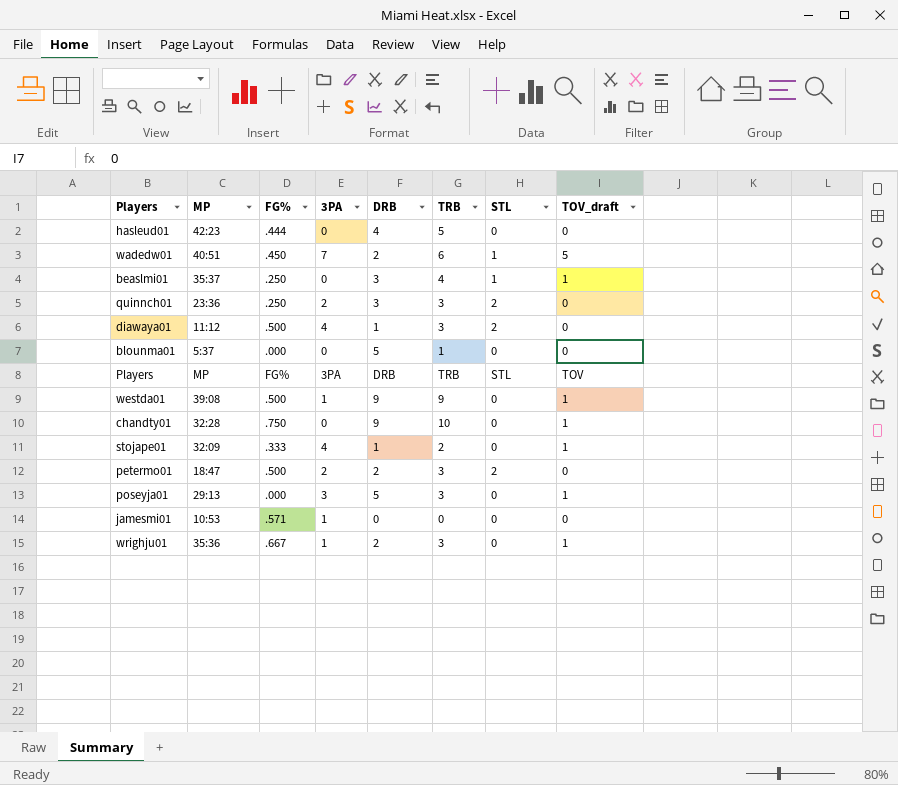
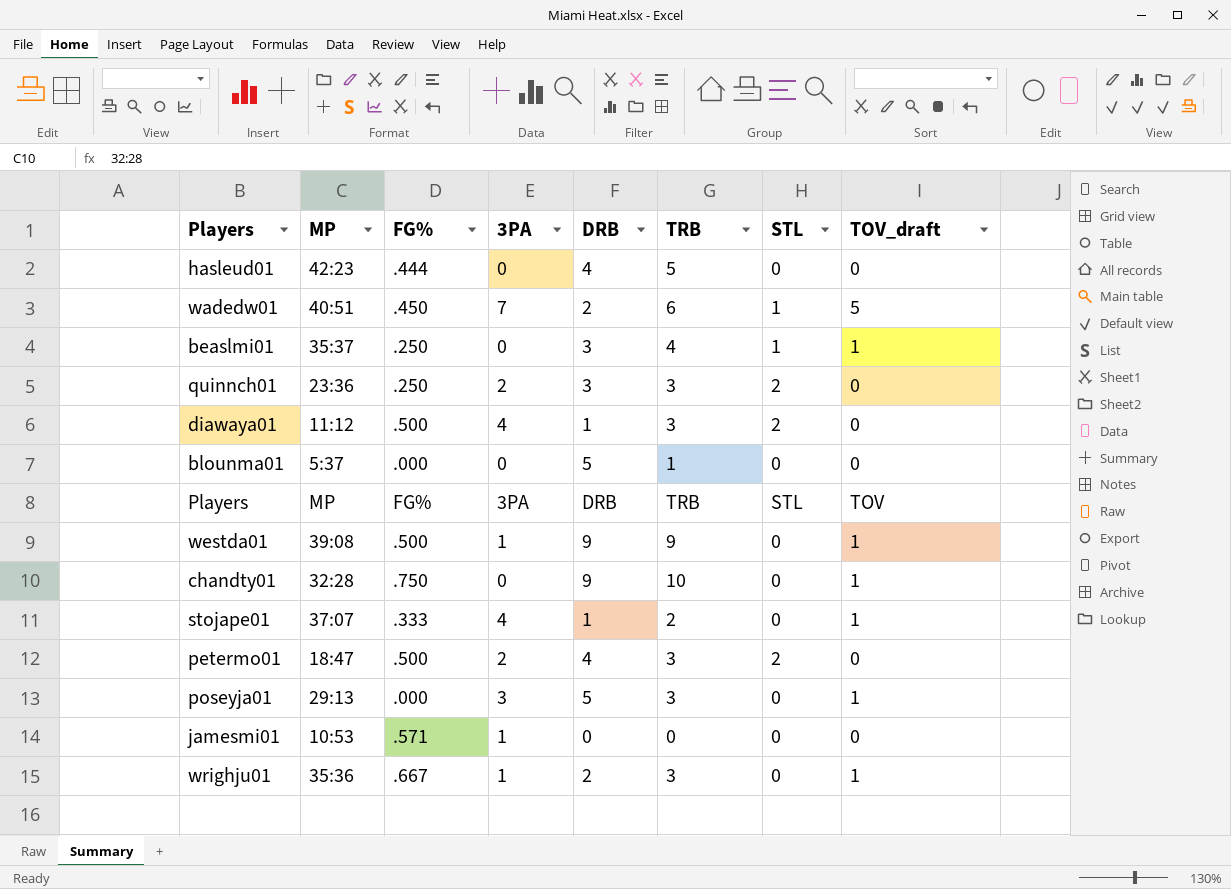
stojape01 | MP: 32:09 -> 37:07
petermo01 | DRB: 2 -> 4

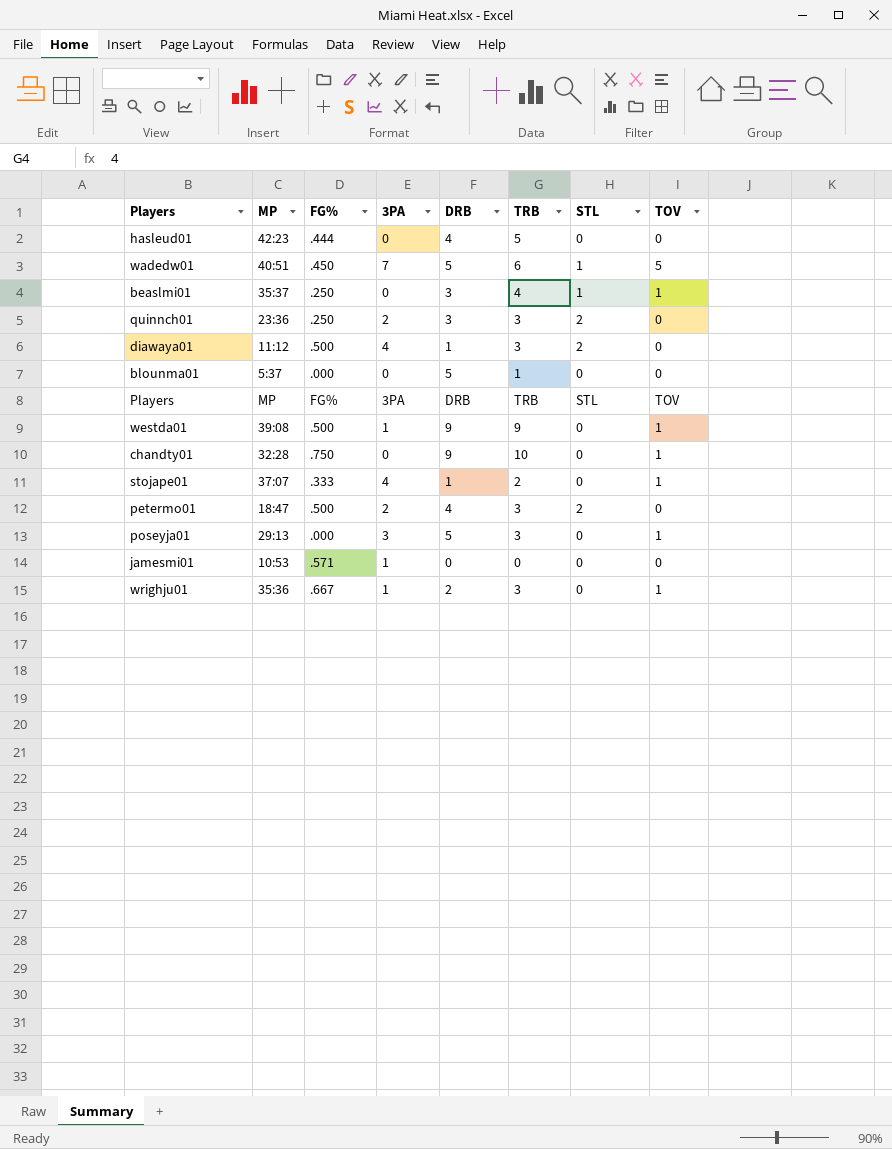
column name: TOV_draft -> TOV
wadedw01 | DRB: 2 -> 5

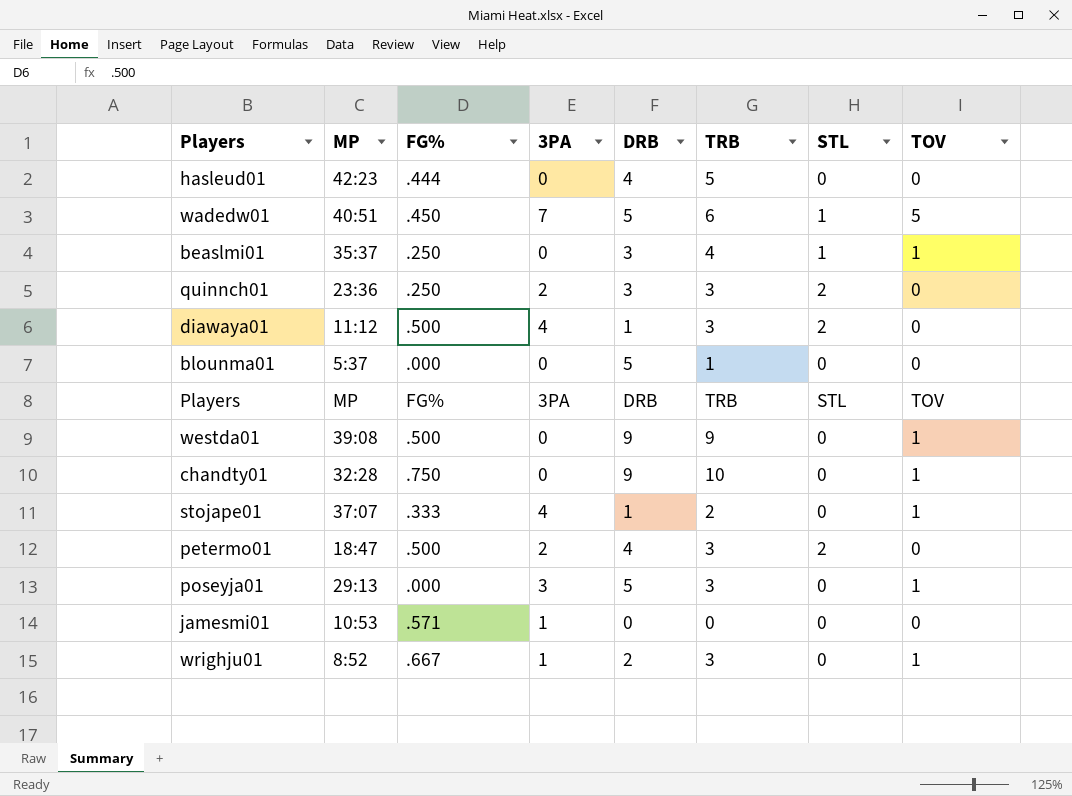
westda01 | 3PA: 1 -> 0
wrighju01 | MP: 35:36 -> 8:52

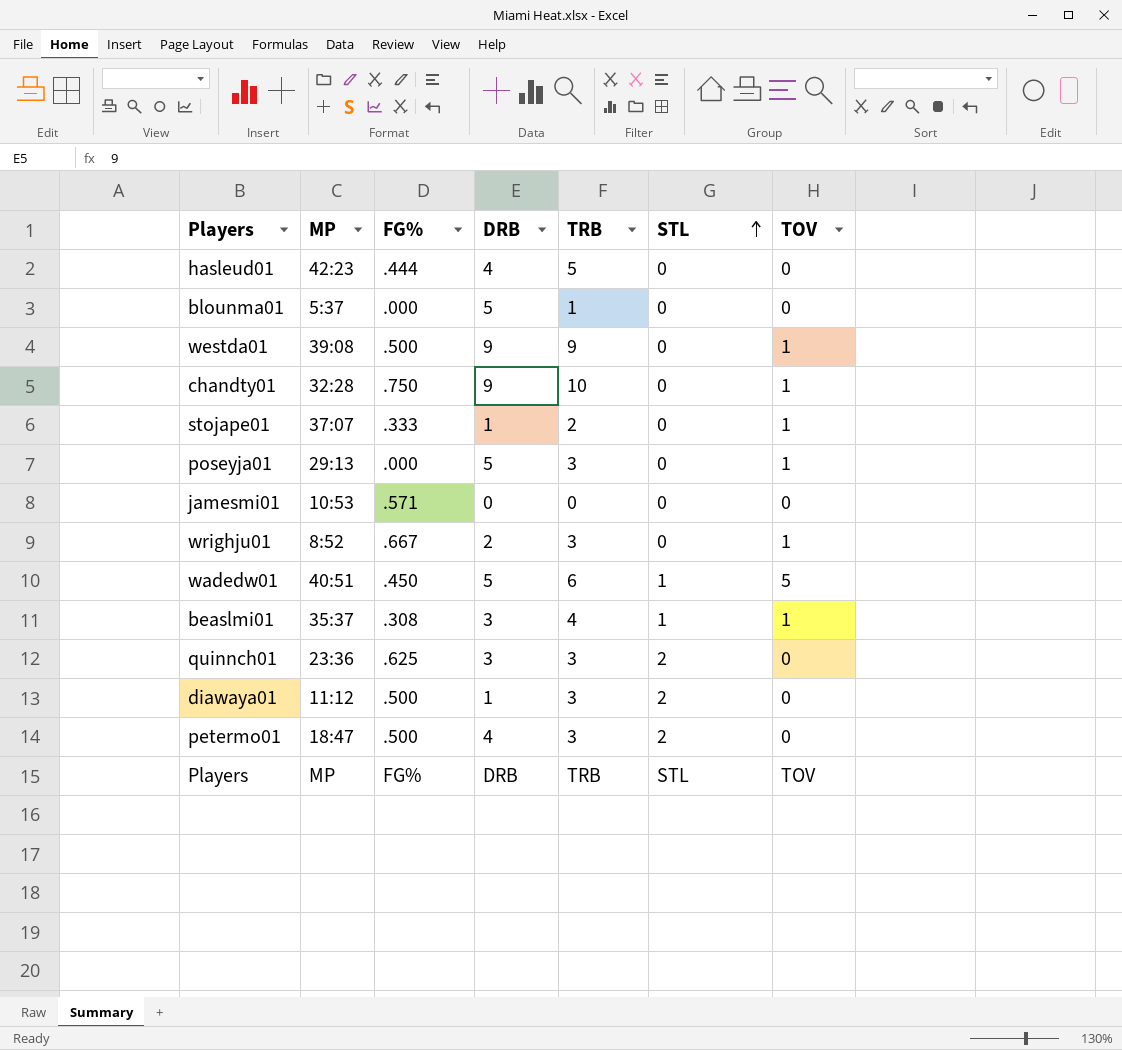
row order: none -> STL ascending
column 3PA | position: 4 -> none
beaslmi01 | FG%: .250 -> .308
quinnch01 | FG%: .250 -> .625

